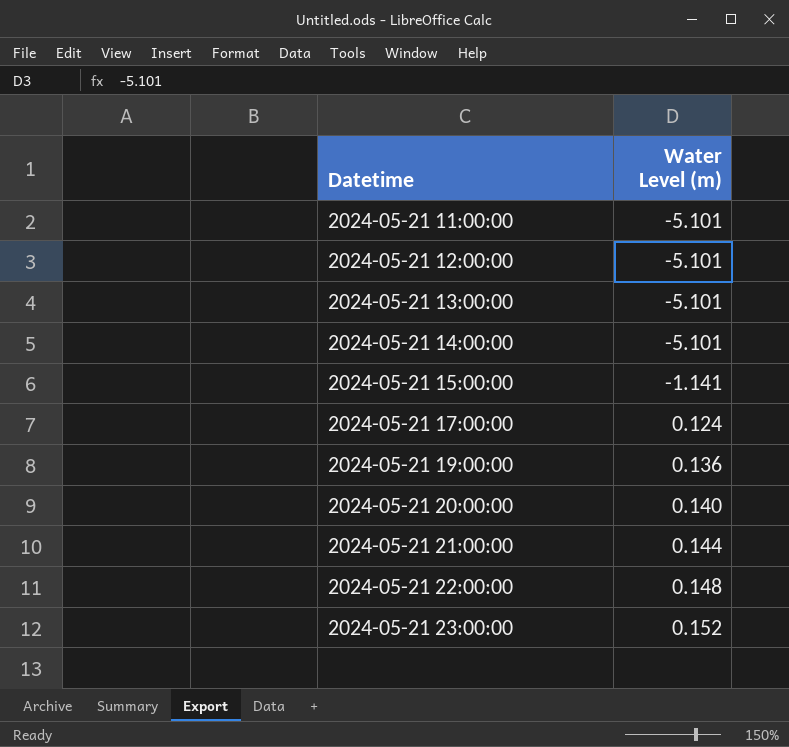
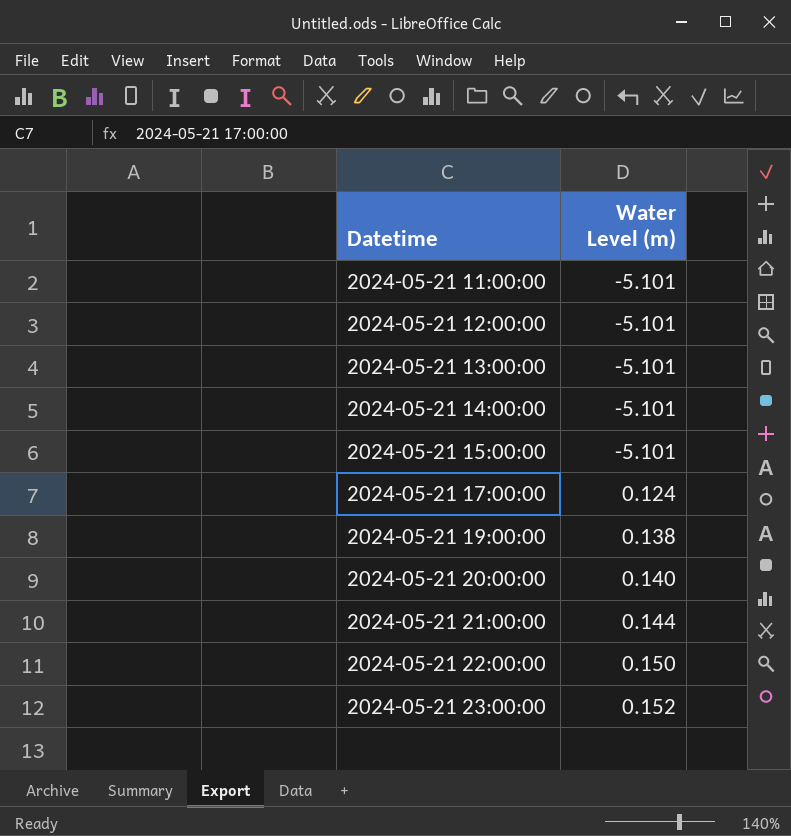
2024-05-21 15:00:00 | Water Level (m): -1.141 -> -5.101
2024-05-21 19:00:00 | Water Level (m): 0.136 -> 0.138
2024-05-21 22:00:00 | Water Level (m): 0.148 -> 0.150

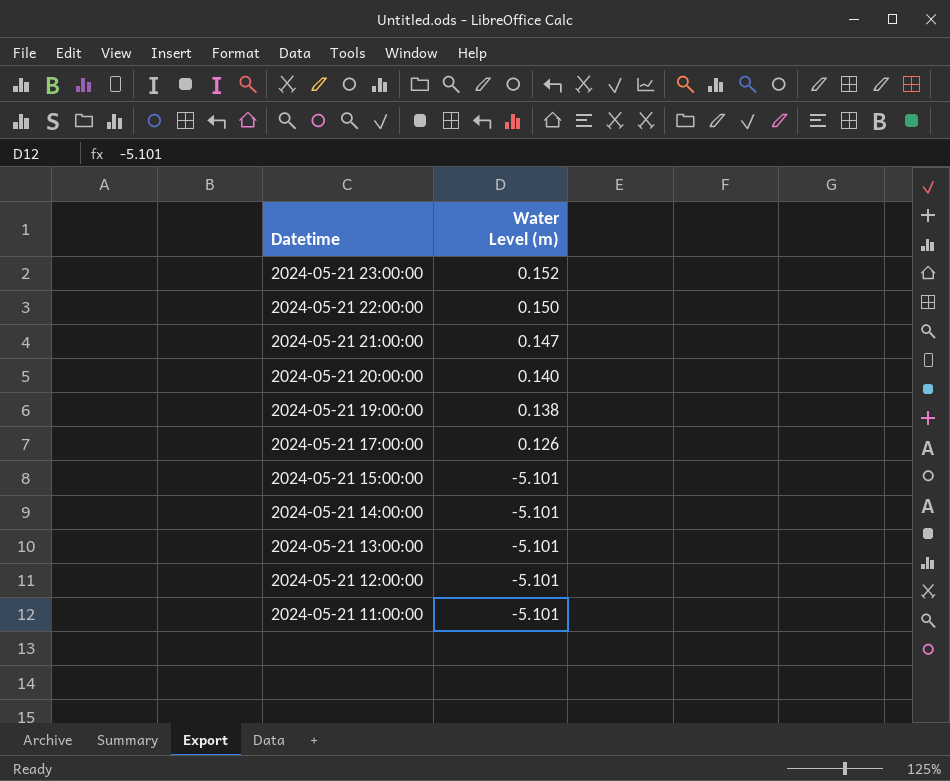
row order: Datetime ascending -> Datetime descending
2024-05-21 21:00:00 | Water Level (m): 0.144 -> 0.147
2024-05-21 17:00:00 | Water Level (m): 0.124 -> 0.126

